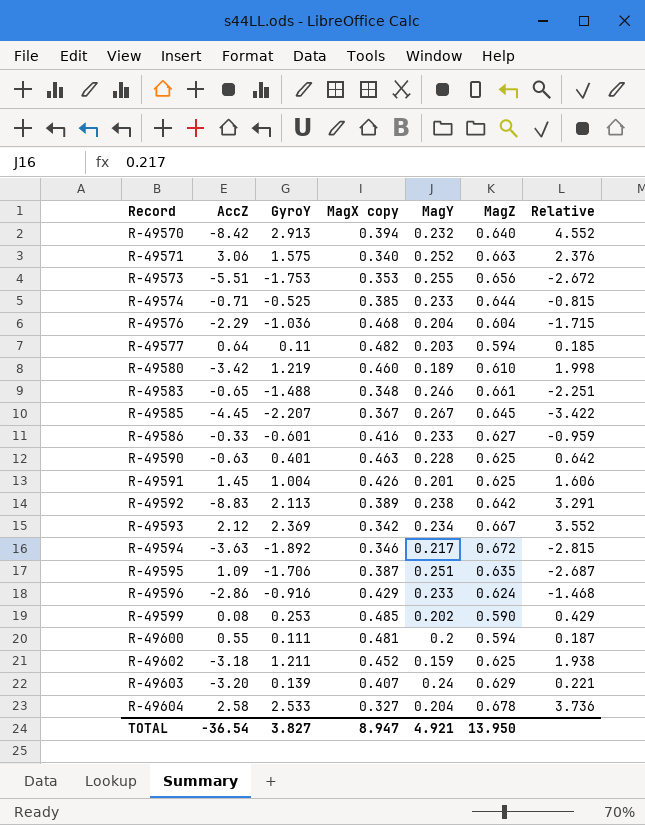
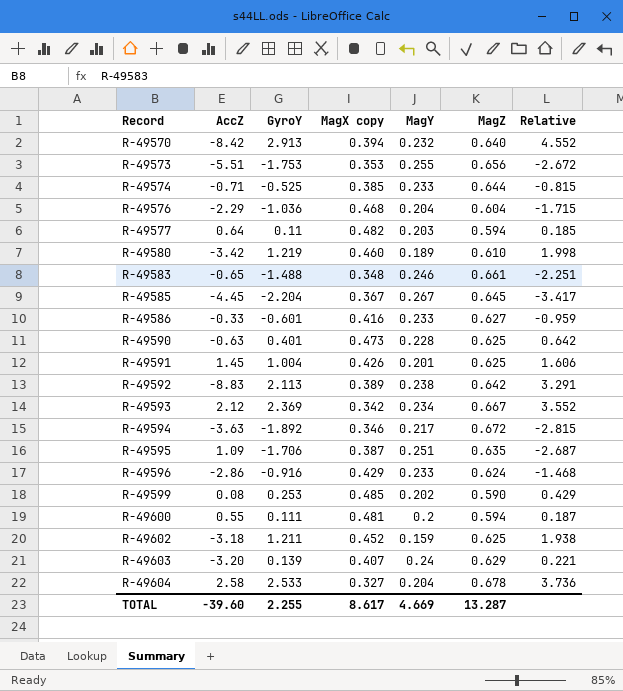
row R-49571: 3.06 | 1.575 | 0.340 | 0.252 | 0.663 | 2.376 -> none
R-49585 | GyroY: -2.207 -> -2.204
R-49585 | Relative: -3.422 -> -3.417
R-49590 | MagX copy: 0.463 -> 0.473
TOTAL | AccZ: -36.54 -> -39.60
TOTAL | GyroY: 3.827 -> 2.255
TOTAL | MagX copy: 8.947 -> 8.617
TOTAL | MagY: 4.921 -> 4.669
TOTAL | MagZ: 13.950 -> 13.287

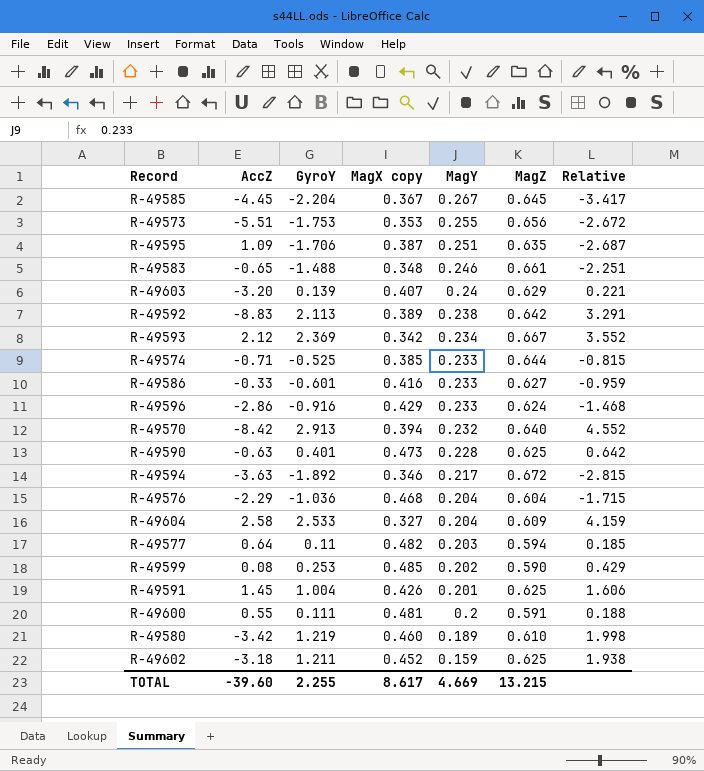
row order: Record ascending -> MagY descending
R-49604 | MagZ: 0.678 -> 0.609
R-49604 | Relative: 3.736 -> 4.159
R-49600 | MagZ: 0.594 -> 0.591
R-49600 | Relative: 0.187 -> 0.188
TOTAL | MagZ: 13.287 -> 13.215

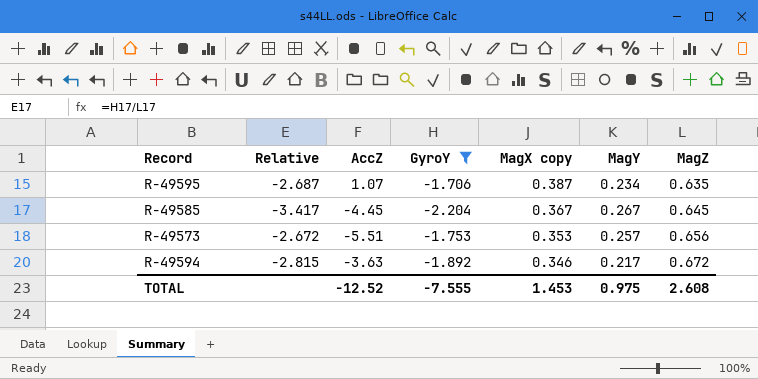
filter: none -> GyroY <= -1.706
row order: MagY descending -> MagX copy descending
column Relative | position: 7 -> 2
R-49595 | AccZ: 1.09 -> 1.07
R-49595 | MagY: 0.251 -> 0.234
R-49573 | MagY: 0.255 -> 0.257
TOTAL | AccZ: -39.60 -> -12.52
TOTAL | GyroY: 2.255 -> -7.555
TOTAL | MagX copy: 8.617 -> 1.453
TOTAL | MagY: 4.669 -> 0.975
TOTAL | MagZ: 13.215 -> 2.608

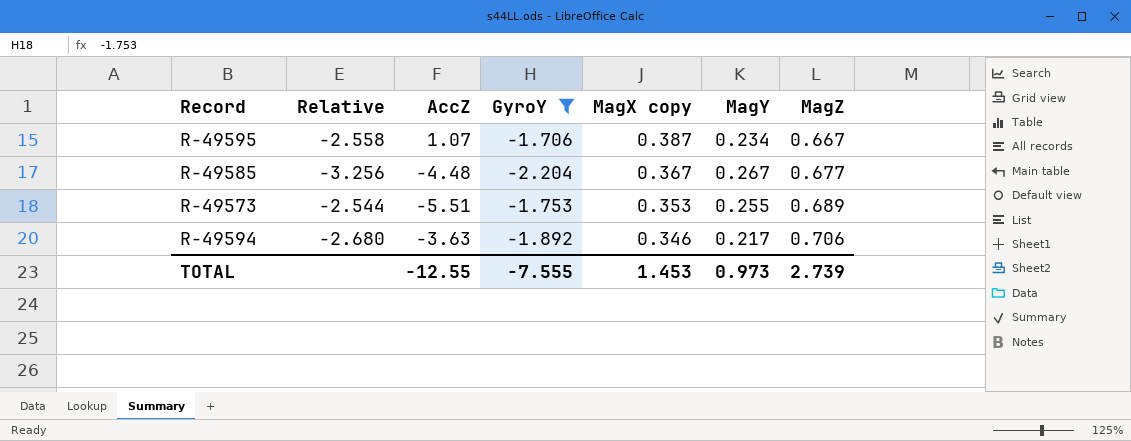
R-49595 | Relative: -2.687 -> -2.558
R-49595 | MagZ: 0.635 -> 0.667
R-49585 | Relative: -3.417 -> -3.256
R-49585 | AccZ: -4.45 -> -4.48
R-49585 | MagZ: 0.645 -> 0.677
R-49573 | Relative: -2.672 -> -2.544
R-49573 | MagY: 0.257 -> 0.255
R-49573 | MagZ: 0.656 -> 0.689
R-49594 | Relative: -2.815 -> -2.680
R-49594 | MagZ: 0.672 -> 0.706
TOTAL | AccZ: -12.52 -> -12.55
TOTAL | MagY: 0.975 -> 0.973
TOTAL | MagZ: 2.608 -> 2.739

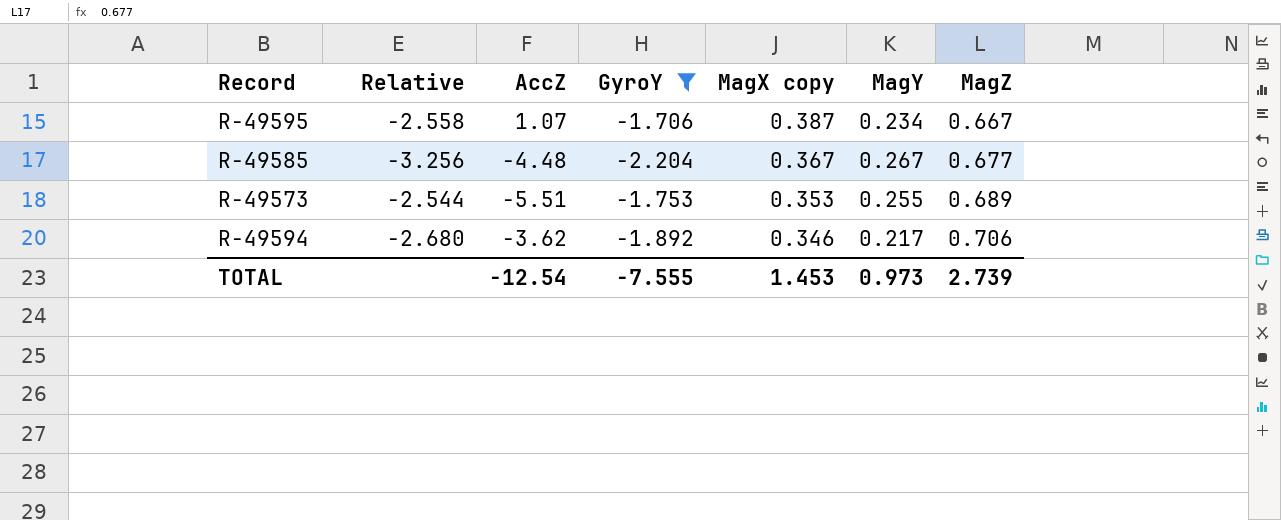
R-49594 | AccZ: -3.63 -> -3.62
TOTAL | AccZ: -12.55 -> -12.54

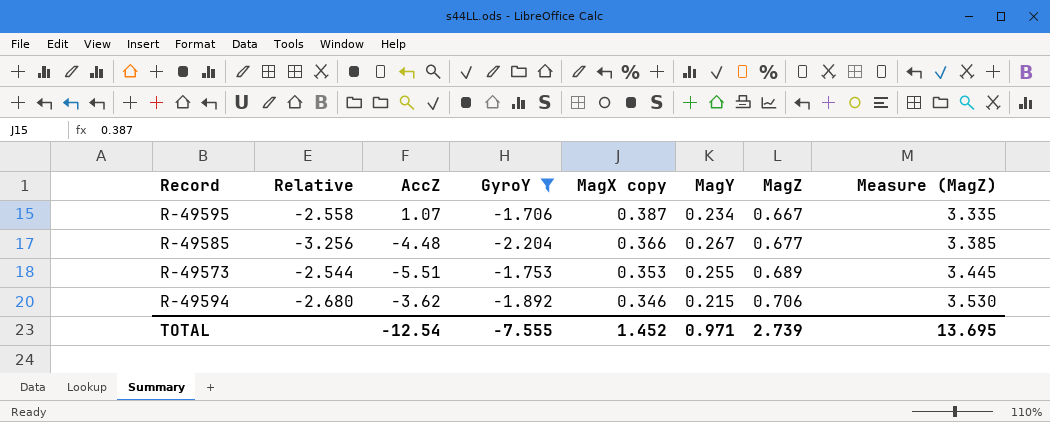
column Measure (MagZ) | formula: none -> [MagZ] * 5
R-49585 | MagX copy: 0.367 -> 0.366
R-49594 | MagY: 0.217 -> 0.215
TOTAL | MagX copy: 1.453 -> 1.452
TOTAL | MagY: 0.973 -> 0.971

